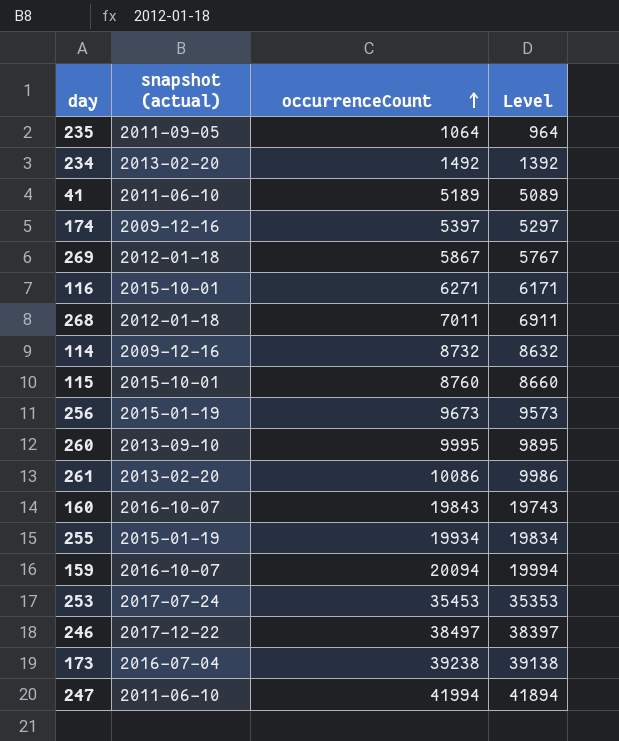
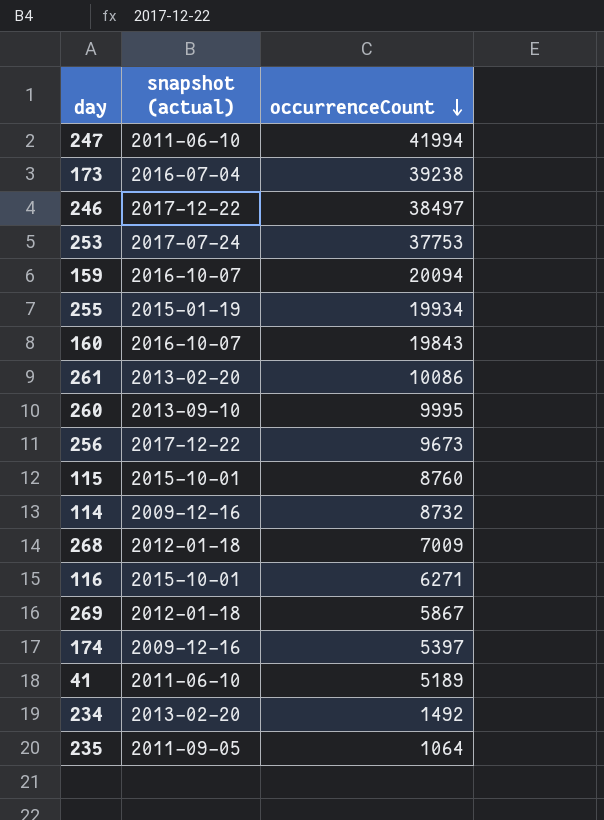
row order: occurrenceCount ascending -> occurrenceCount descending
column Level | formula: [occurrenceCount] - 100 -> none
253 | occurrenceCount: 35453 -> 37753
256 | snapshot (actual): 2015-01-19 -> 2017-12-22
268 | occurrenceCount: 7011 -> 7009

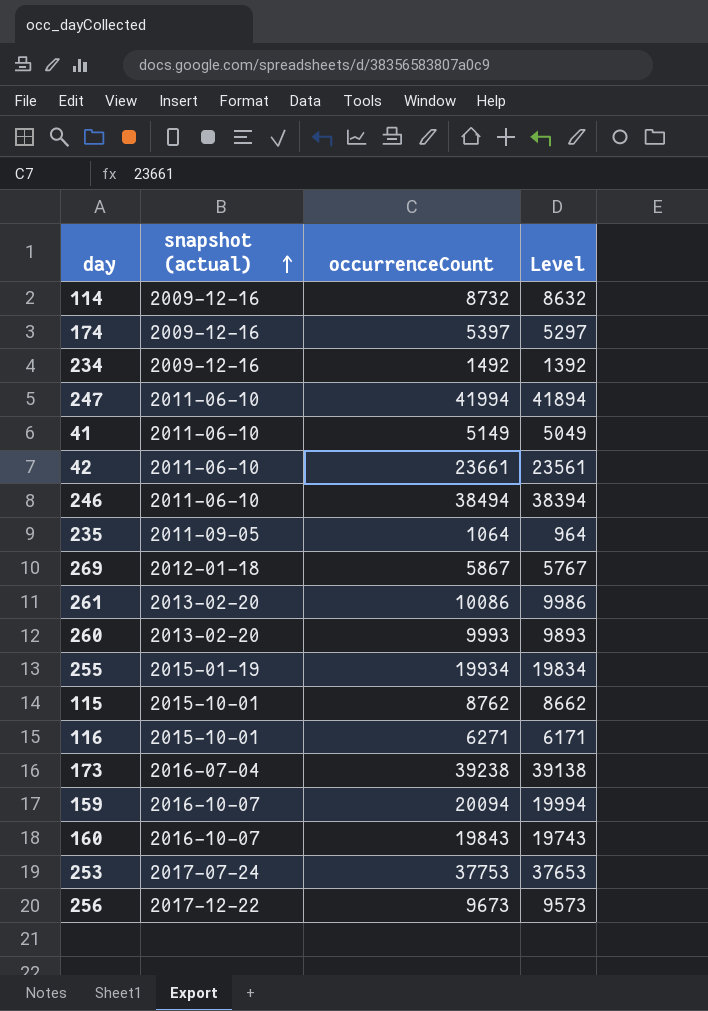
row order: occurrenceCount descending -> snapshot (actual) ascending
column Level | formula: none -> [occurrenceCount] - 100
row 268: 2012-01-18 | 7009 -> none
234 | snapshot (actual): 2013-02-20 -> 2009-12-16
41 | occurrenceCount: 5189 -> 5149
row 42: none -> 2011-06-10 | 23661 | 23561
246 | snapshot (actual): 2017-12-22 -> 2011-06-10
246 | occurrenceCount: 38497 -> 38494
260 | snapshot (actual): 2013-09-10 -> 2013-02-20
260 | occurrenceCount: 9995 -> 9993
115 | occurrenceCount: 8760 -> 8762

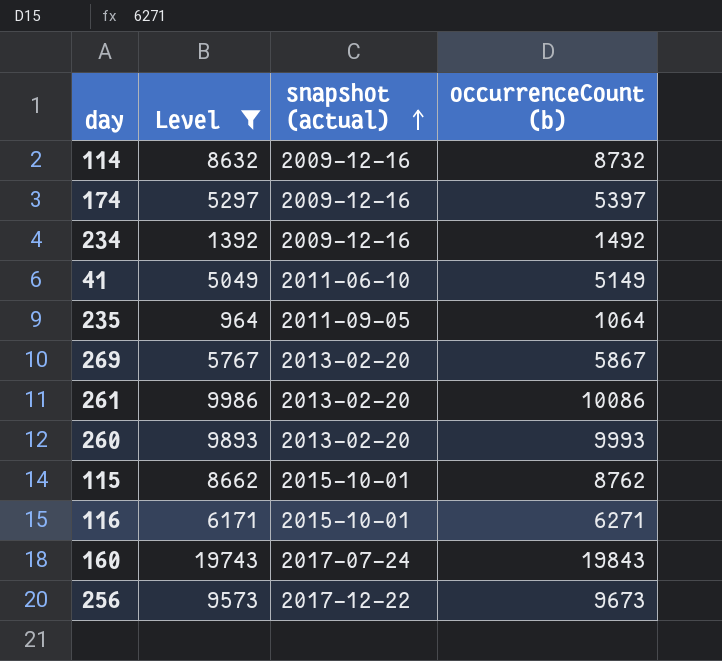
filter: none -> Level <= 19743
column Level | position: 4 -> 2
column name: occurrenceCount -> occurrenceCount (b)
269 | snapshot (actual): 2012-01-18 -> 2013-02-20
160 | snapshot (actual): 2016-10-07 -> 2017-07-24

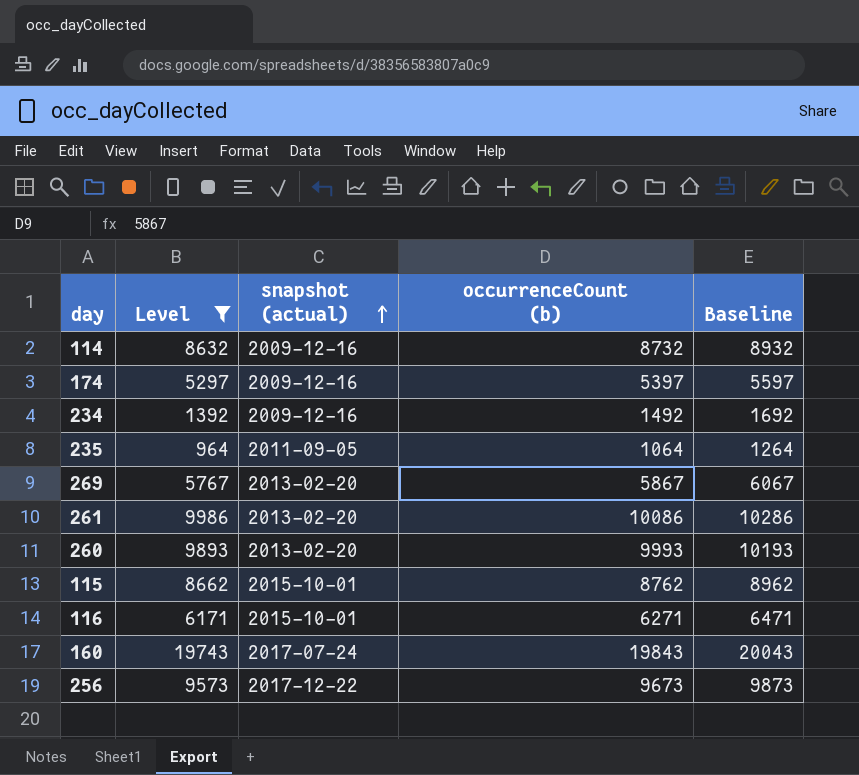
column Baseline | formula: none -> [occurrenceCount (b)] + 200
row 41: 5049 | 2011-06-10 | 5149 -> none

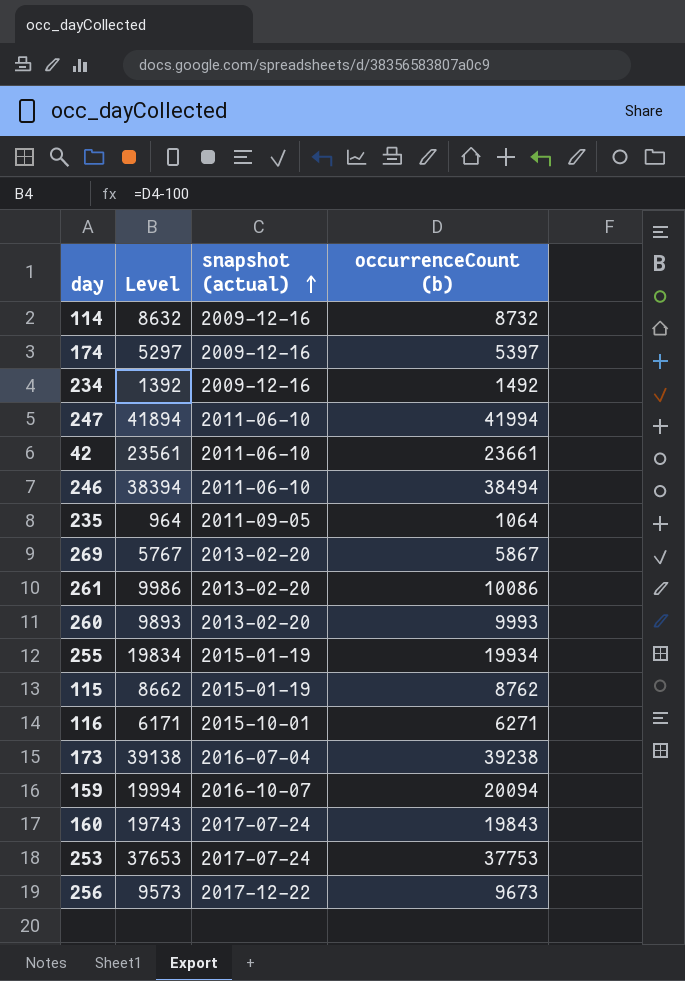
filter: Level <= 19743 -> none
column Baseline | formula: [occurrenceCount (b)] + 200 -> none
115 | snapshot (actual): 2015-10-01 -> 2015-01-19

